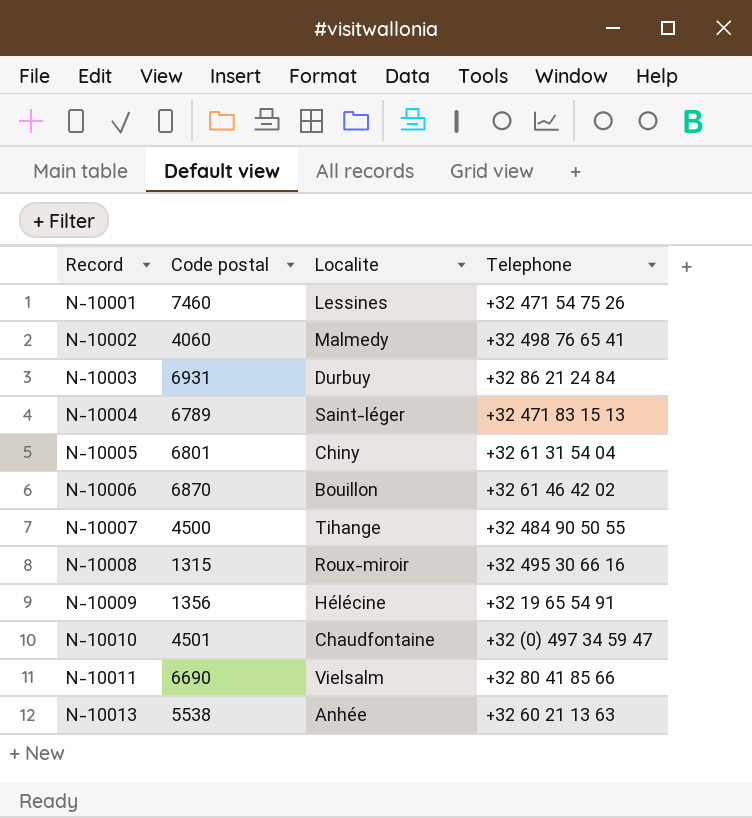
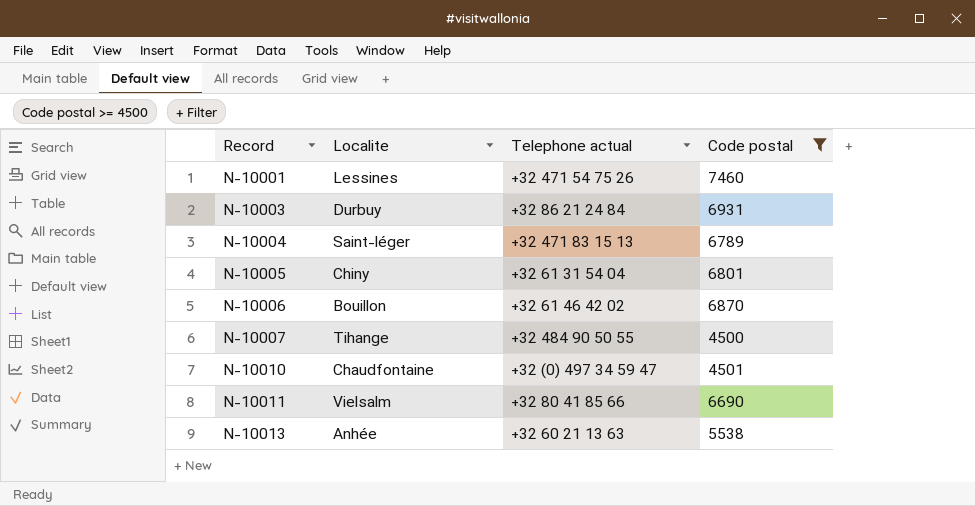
filter: none -> Code postal >= 4500
column name: Telephone -> Telephone actual
column Code postal | position: 2 -> 4

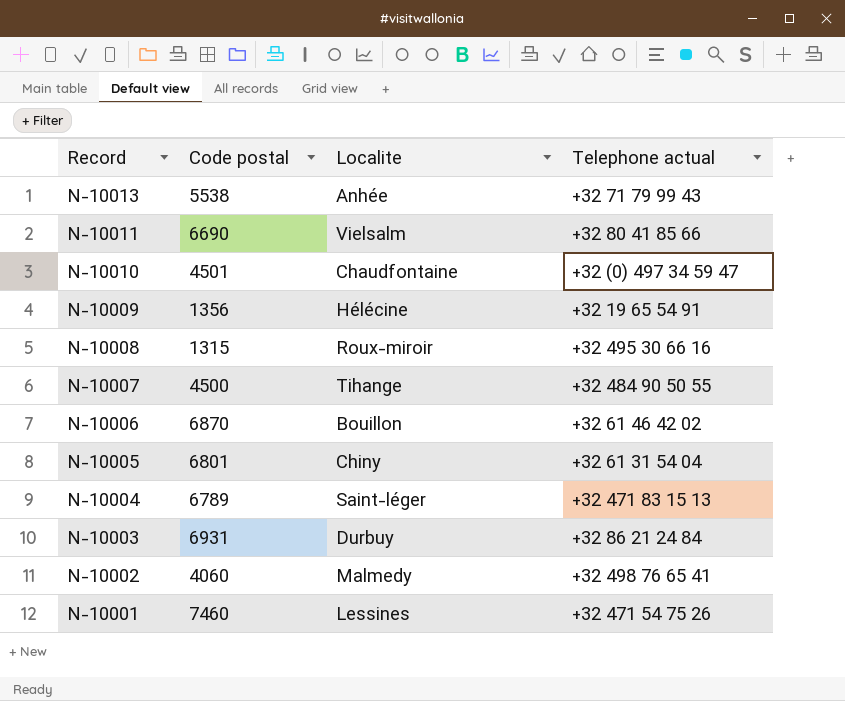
filter: Code postal >= 4500 -> none
row order: Record ascending -> Record descending
column Code postal | position: 4 -> 2
N-10013 | Telephone actual: +32 60 21 13 63 -> +32 71 79 99 43

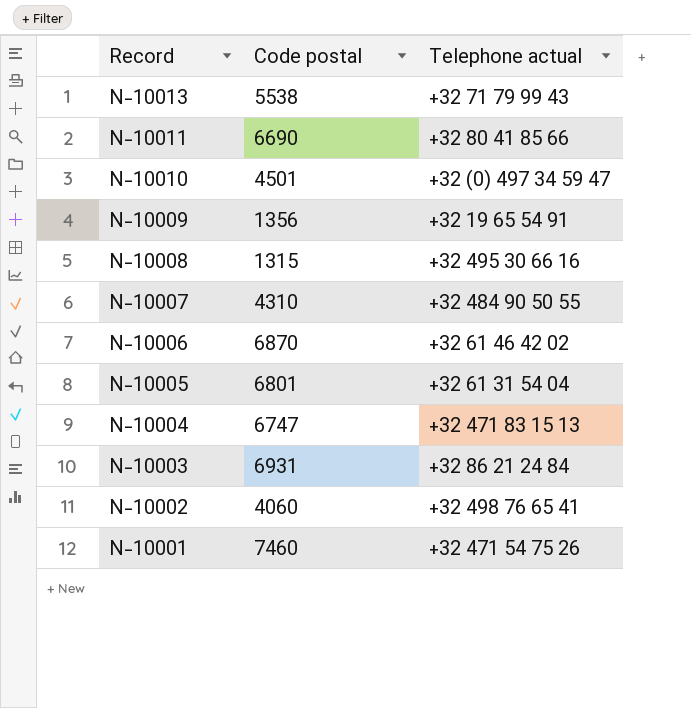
column Localite | position: 3 -> none
N-10007 | Code postal: 4500 -> 4310
N-10004 | Code postal: 6789 -> 6747

